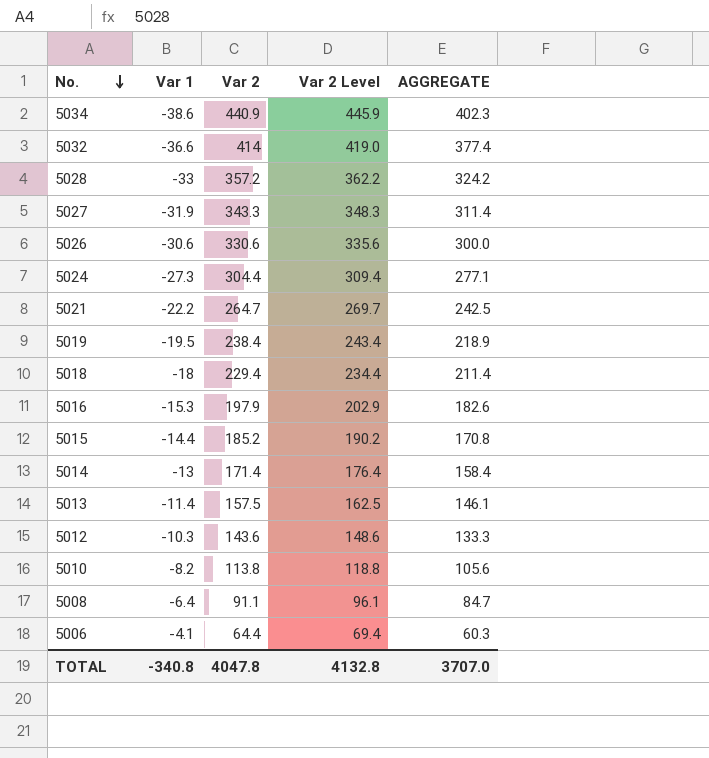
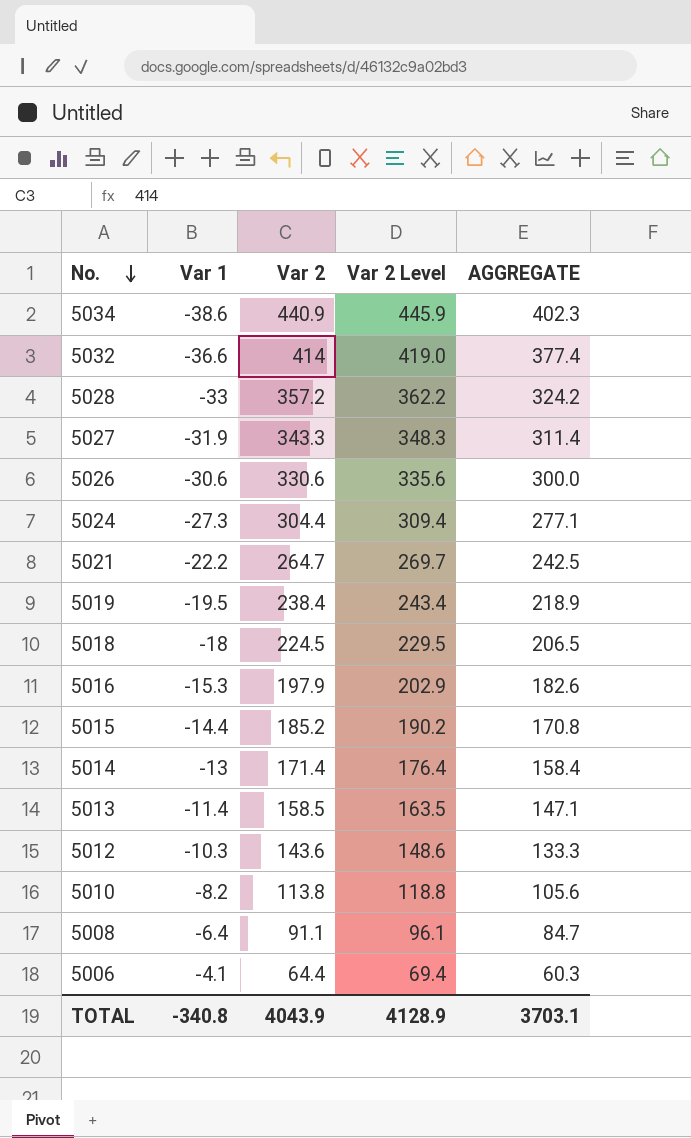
5018 | Var 2: 229.4 -> 224.5
5018 | Var 2 Level: 234.4 -> 229.5
5018 | AGGREGATE: 211.4 -> 206.5
5013 | Var 2: 157.5 -> 158.5
5013 | Var 2 Level: 162.5 -> 163.5
5013 | AGGREGATE: 146.1 -> 147.1
TOTAL | Var 2: 4047.8 -> 4043.9
TOTAL | Var 2 Level: 4132.8 -> 4128.9
TOTAL | AGGREGATE: 3707.0 -> 3703.1

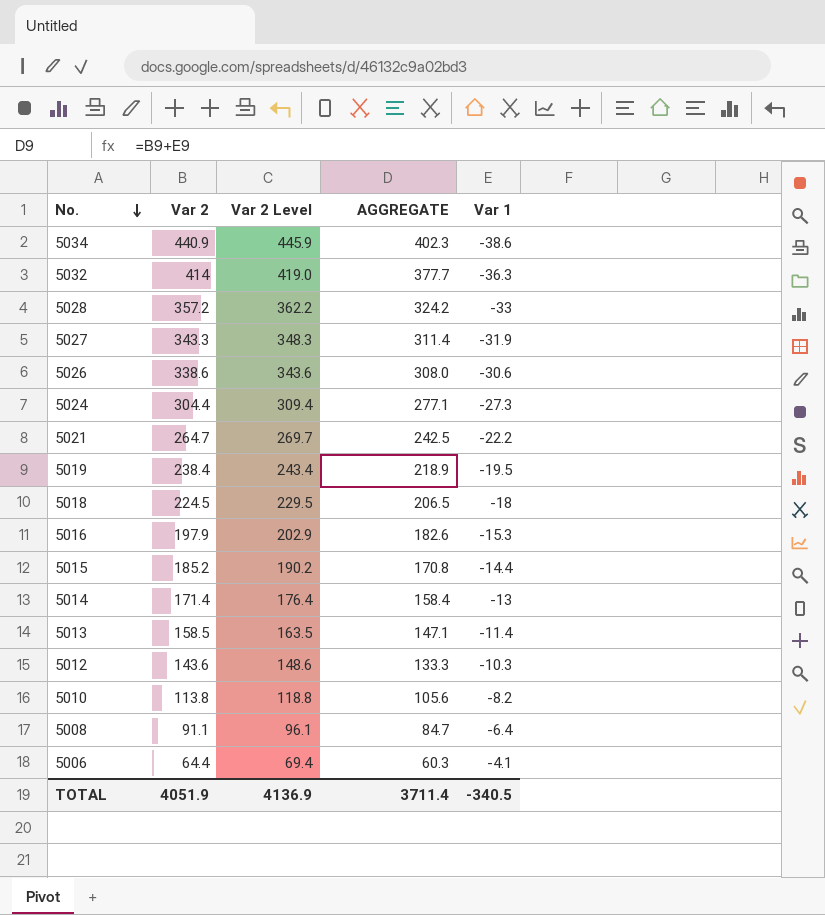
column Var 1 | position: 2 -> 5
5032 | AGGREGATE: 377.4 -> 377.7
5032 | Var 1: -36.6 -> -36.3
5026 | Var 2: 330.6 -> 338.6
5026 | Var 2 Level: 335.6 -> 343.6
5026 | AGGREGATE: 300.0 -> 308.0
TOTAL | Var 2: 4043.9 -> 4051.9
TOTAL | Var 2 Level: 4128.9 -> 4136.9
TOTAL | AGGREGATE: 3703.1 -> 3711.4
TOTAL | Var 1: -340.8 -> -340.5

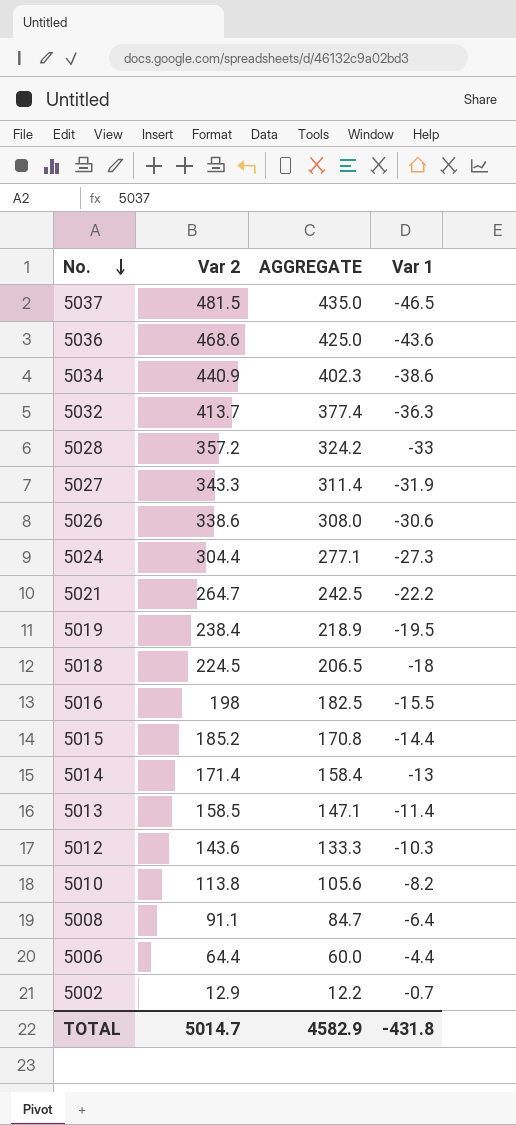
column Var 2 Level | formula: [Var 2] + 5 -> none
row 5037: none -> 481.5 | 435.0 | -46.5
row 5036: none -> 468.6 | 425.0 | -43.6
5032 | Var 2: 414 -> 413.7
5032 | AGGREGATE: 377.7 -> 377.4
5016 | Var 2: 197.9 -> 198
5016 | AGGREGATE: 182.6 -> 182.5
5016 | Var 1: -15.3 -> -15.5
5006 | AGGREGATE: 60.3 -> 60.0
5006 | Var 1: -4.1 -> -4.4
row 5002: none -> 12.9 | 12.2 | -0.7
TOTAL | Var 2: 4051.9 -> 5014.7
TOTAL | AGGREGATE: 3711.4 -> 4582.9
TOTAL | Var 1: -340.5 -> -431.8

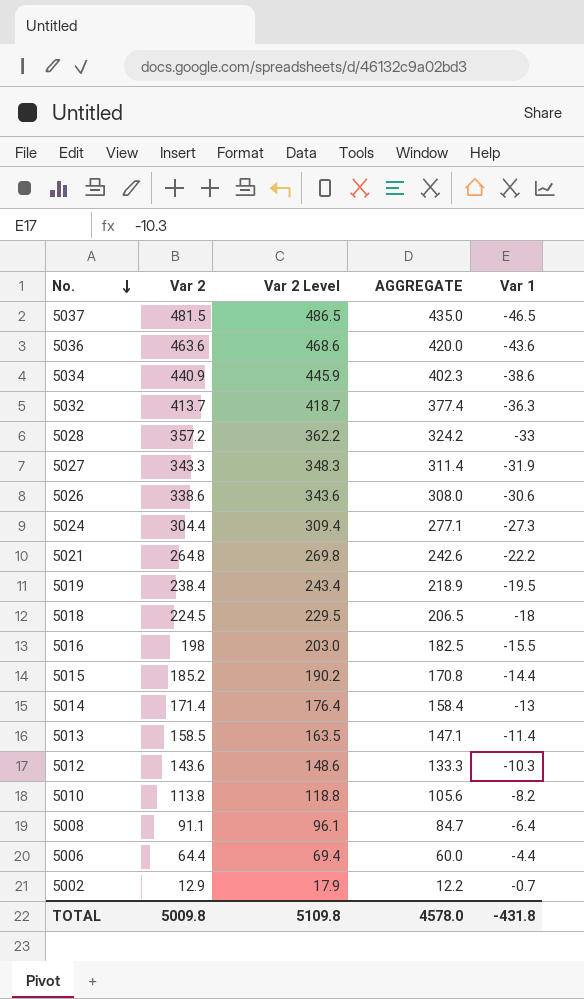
column Var 2 Level | formula: none -> [Var 2] + 5
5036 | Var 2: 468.6 -> 463.6
5036 | AGGREGATE: 425.0 -> 420.0
5021 | Var 2: 264.7 -> 264.8
5021 | AGGREGATE: 242.5 -> 242.6
TOTAL | Var 2: 5014.7 -> 5009.8
TOTAL | AGGREGATE: 4582.9 -> 4578.0

